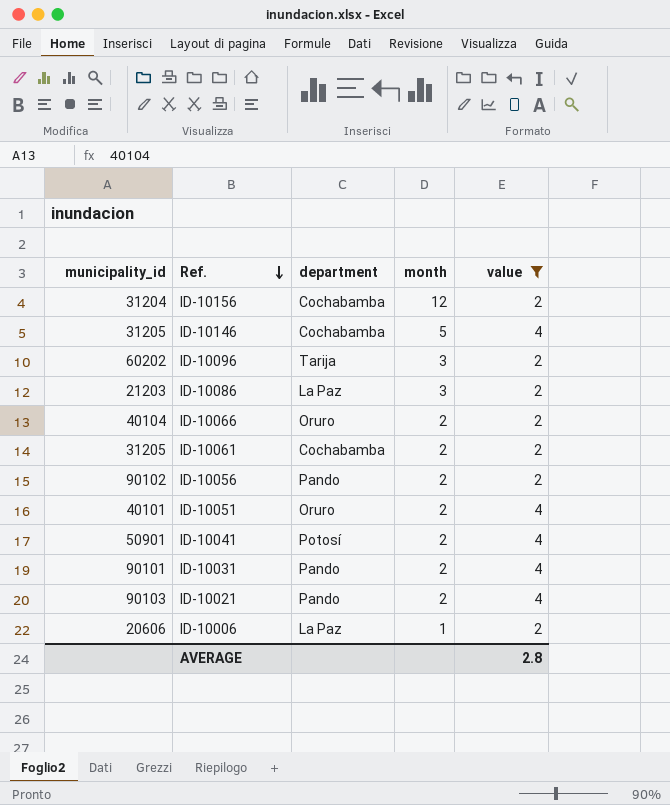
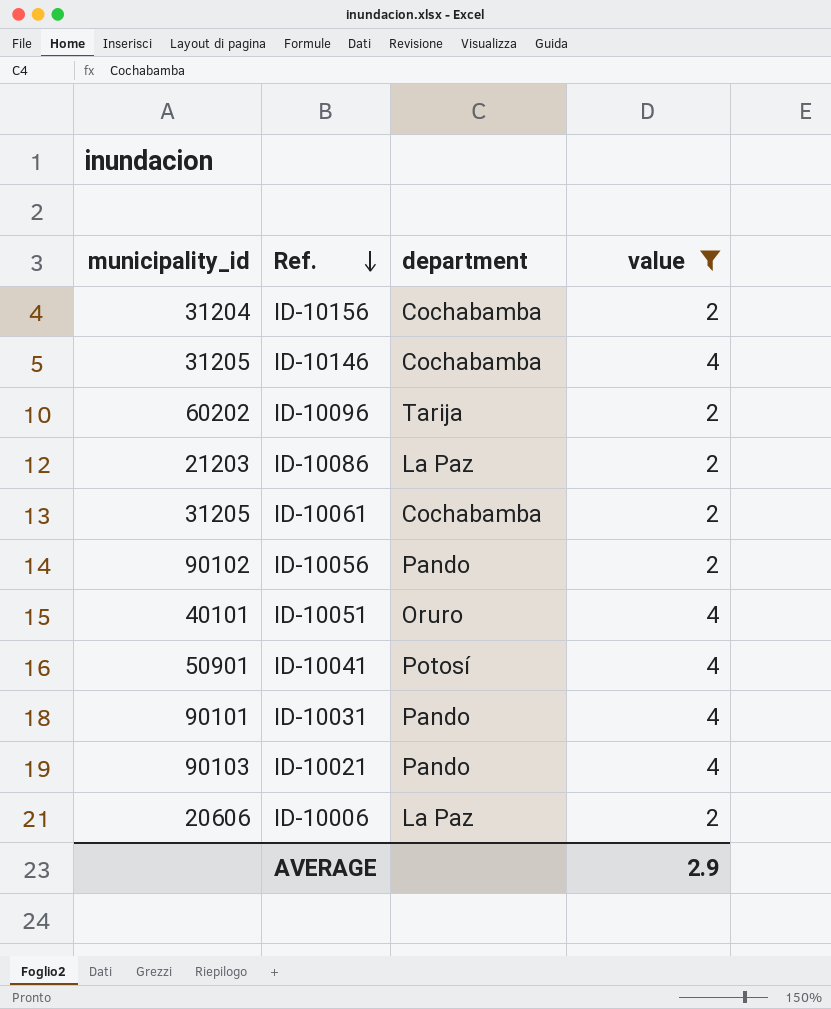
column month | position: 4 -> none
row ID-10066: 40104 | Oruro | 2 | 2 -> none
AVERAGE | value: 2.8 -> 2.9

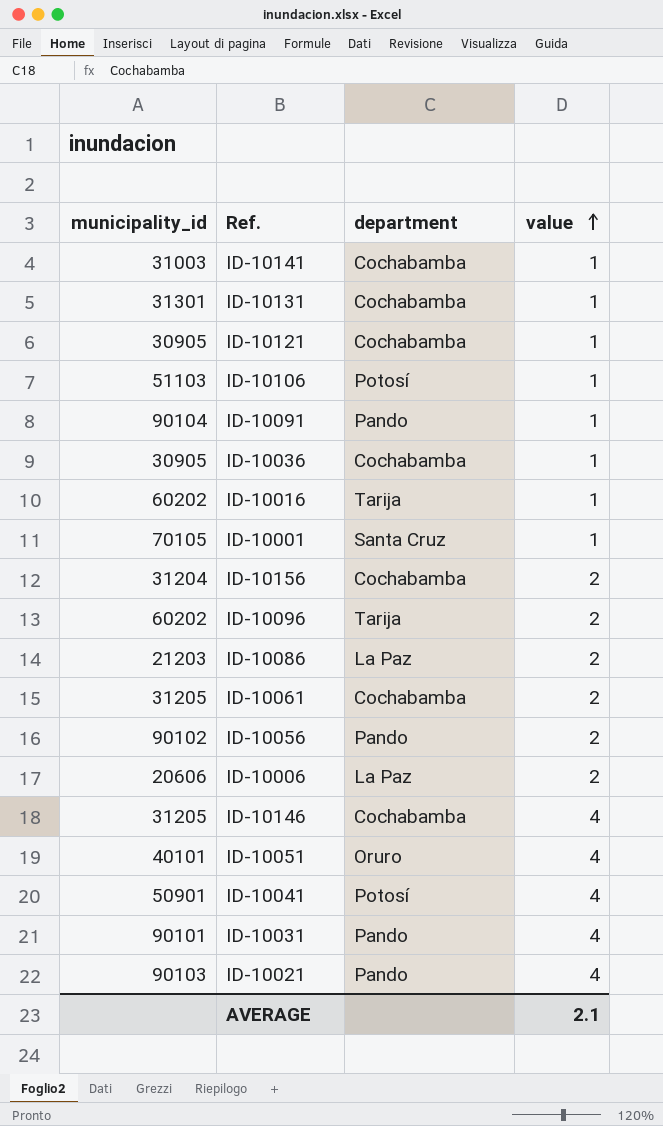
filter: value != 1 -> none
row order: Ref. descending -> value ascending
AVERAGE | value: 2.9 -> 2.1

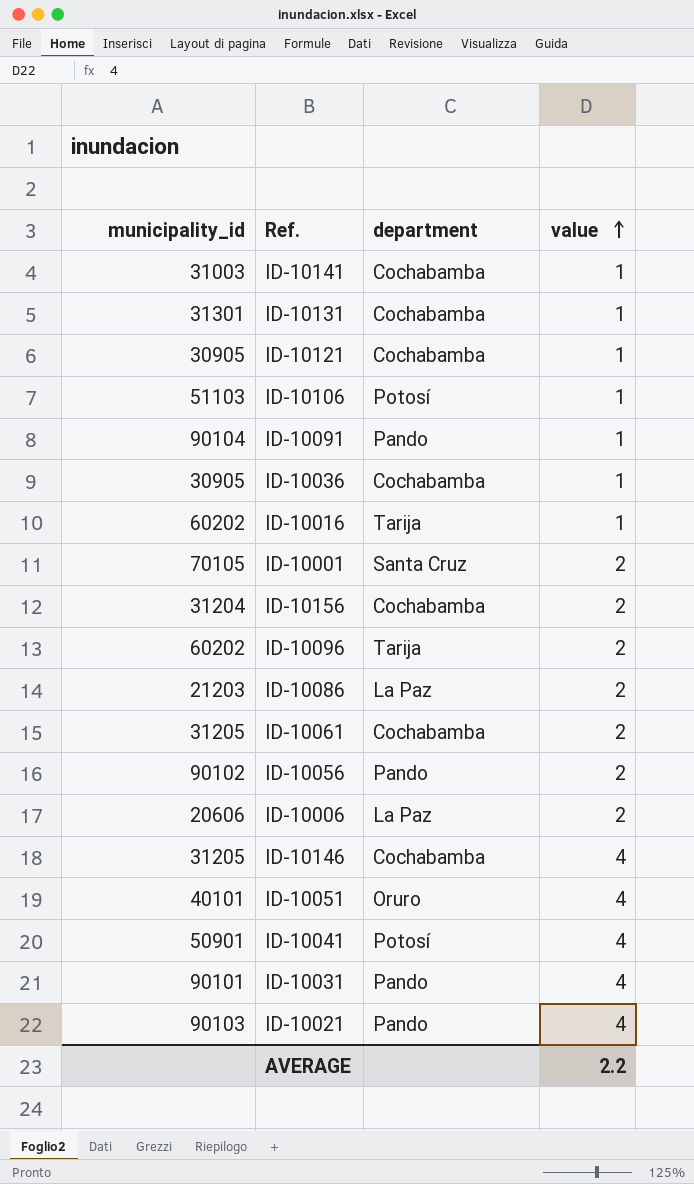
ID-10001 | value: 1 -> 2
AVERAGE | value: 2.1 -> 2.2

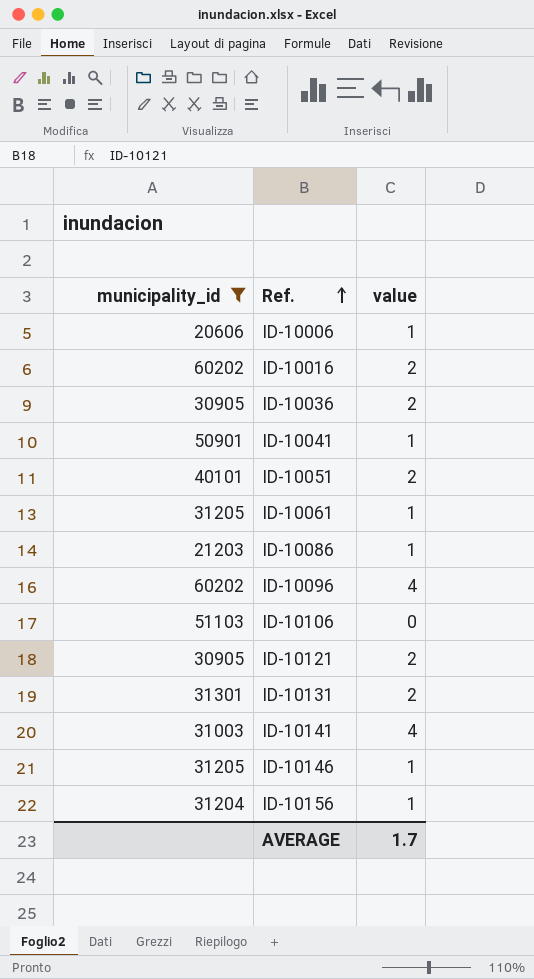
filter: none -> municipality_id <= 60202
row order: value ascending -> Ref. ascending
column department | position: 3 -> none
ID-10006 | value: 2 -> 1
ID-10016 | value: 1 -> 2
ID-10036 | value: 1 -> 2
ID-10041 | value: 4 -> 1
ID-10051 | value: 4 -> 2
ID-10061 | value: 2 -> 1
ID-10086 | value: 2 -> 1
ID-10096 | value: 2 -> 4
ID-10106 | value: 1 -> 0
ID-10121 | value: 1 -> 2
ID-10131 | value: 1 -> 2
ID-10141 | value: 1 -> 4
ID-10146 | value: 4 -> 1
ID-10156 | value: 2 -> 1
AVERAGE | value: 2.2 -> 1.7

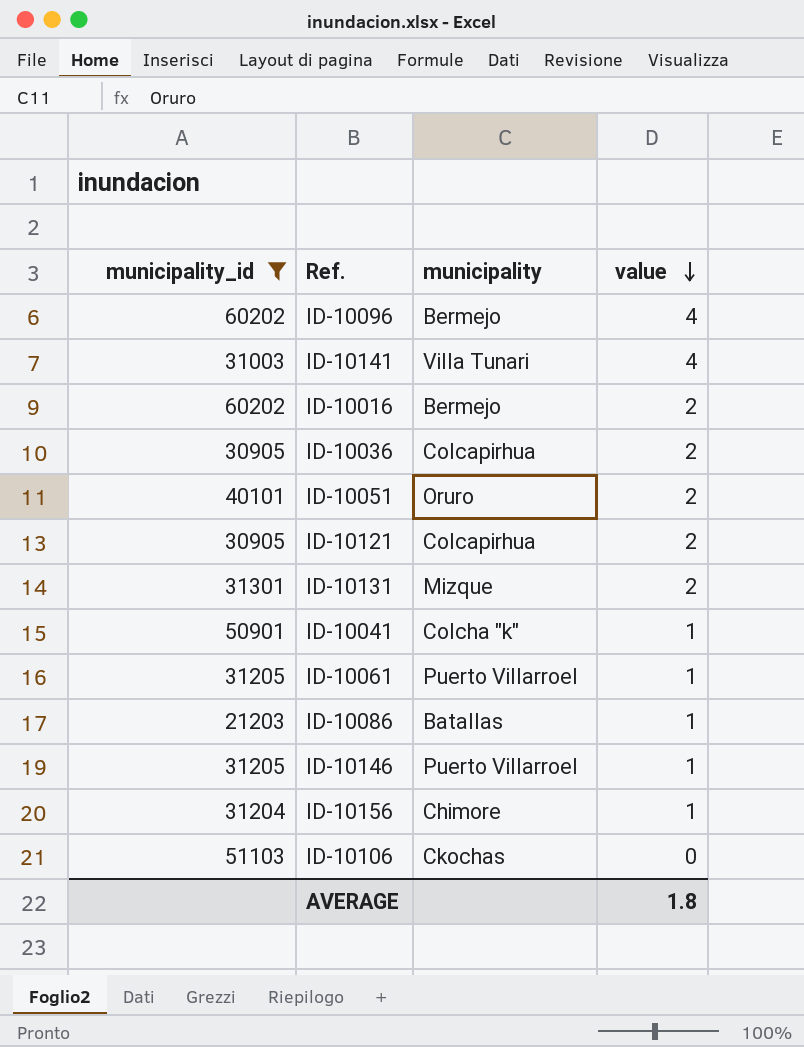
row order: Ref. ascending -> value descending
column municipality | position: none -> 3
row ID-10006: 20606 | 1 -> none
AVERAGE | value: 1.7 -> 1.8

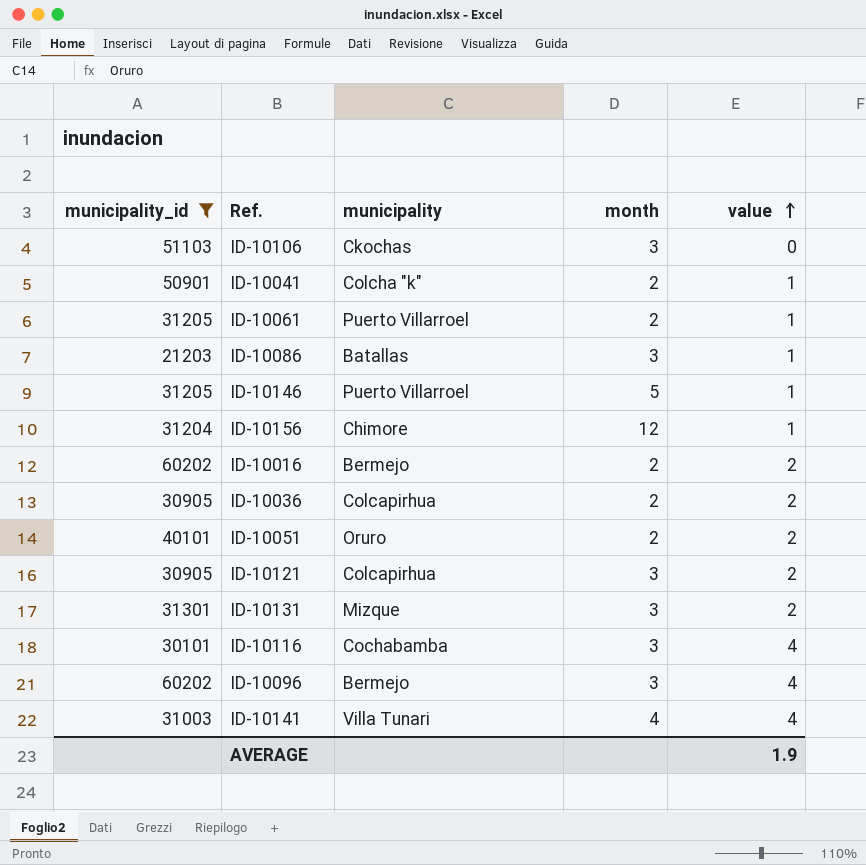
row order: value descending -> value ascending
column month | position: none -> 4
row ID-10116: none -> 30101 | Cochabamba | 3 | 4
AVERAGE | value: 1.8 -> 1.9

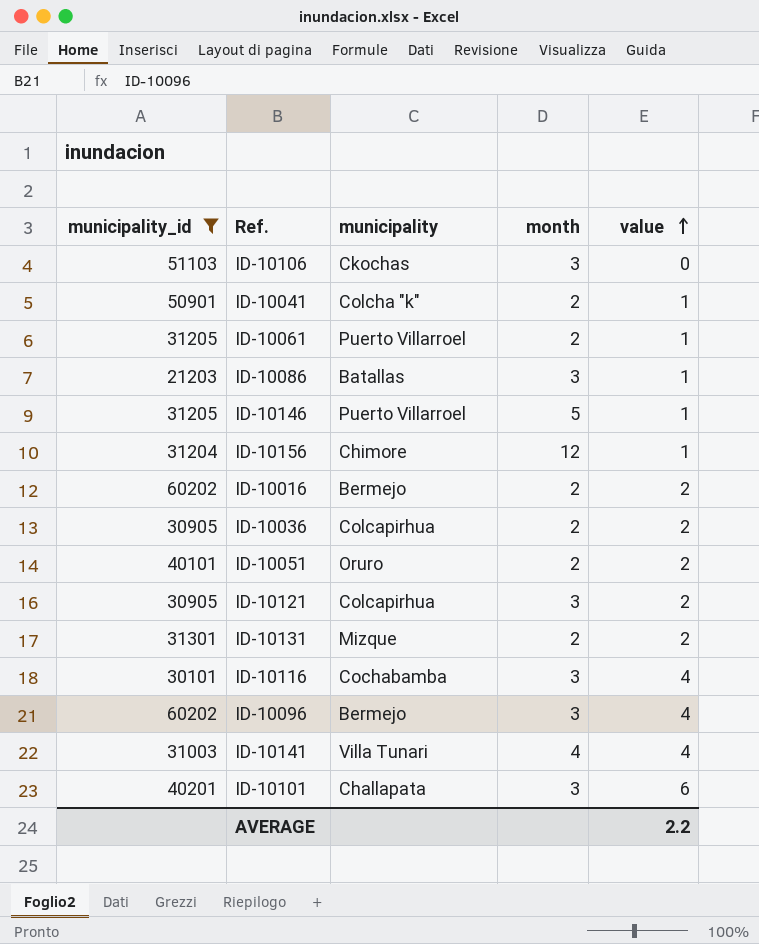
ID-10131 | month: 3 -> 2
row ID-10101: none -> 40201 | Challapata | 3 | 6
AVERAGE | value: 1.9 -> 2.2

